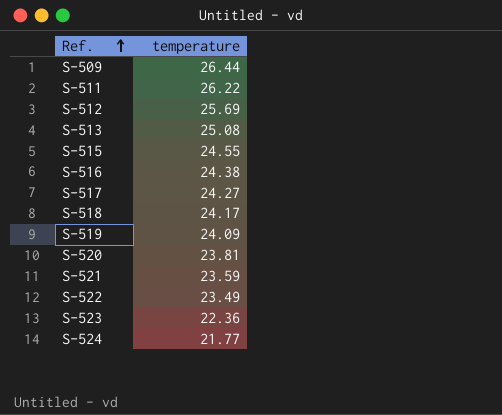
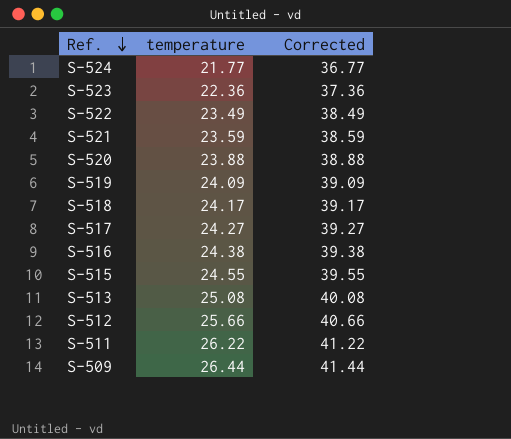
row order: Ref. ascending -> Ref. descending
column Corrected | formula: none -> [temperature] + 15
S-520 | temperature: 23.81 -> 23.88
S-512 | temperature: 25.69 -> 25.66

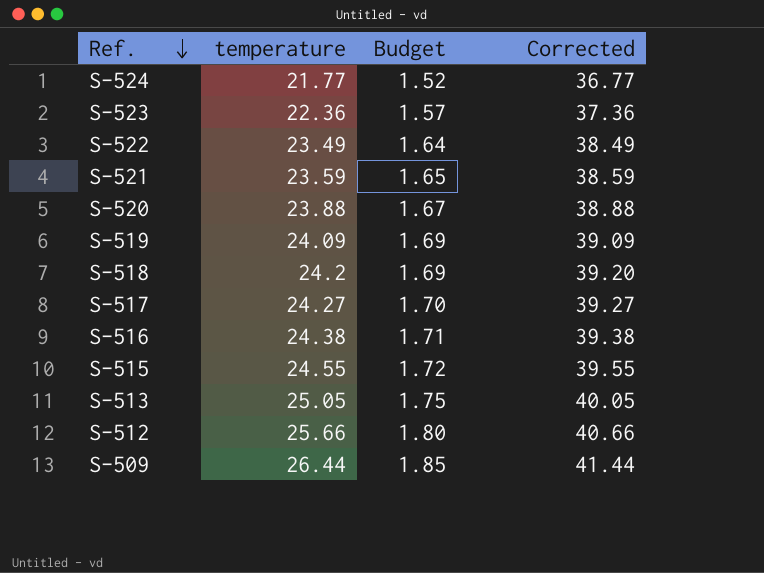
column Budget | formula: none -> [temperature] * 0.07
row S-511: 26.22 | 41.22 -> none
S-518 | temperature: 24.17 -> 24.2
S-518 | Corrected: 39.17 -> 39.20
S-513 | temperature: 25.08 -> 25.05
S-513 | Corrected: 40.08 -> 40.05

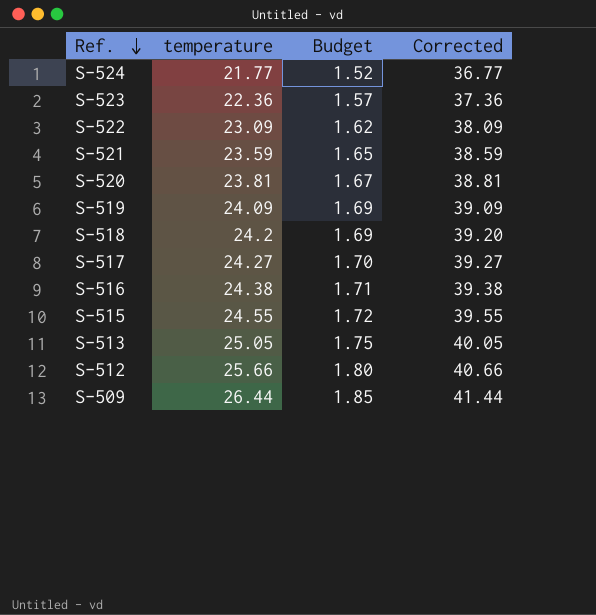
S-522 | temperature: 23.49 -> 23.09
S-522 | Budget: 1.64 -> 1.62
S-522 | Corrected: 38.49 -> 38.09
S-520 | temperature: 23.88 -> 23.81
S-520 | Corrected: 38.88 -> 38.81

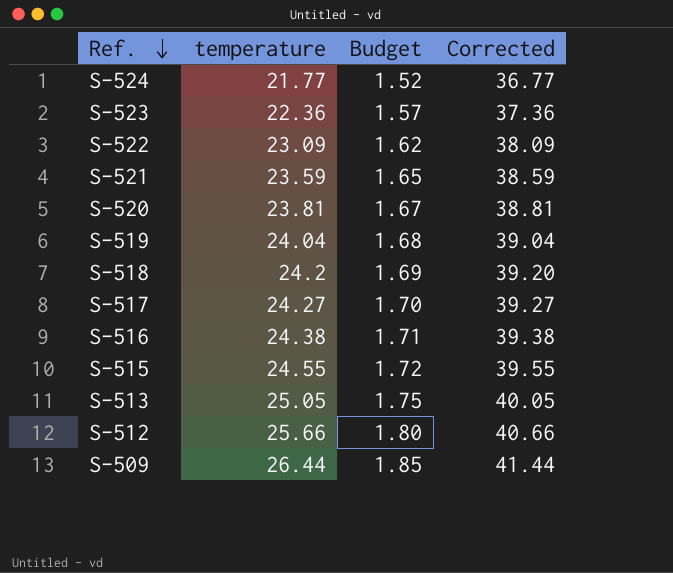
S-519 | temperature: 24.09 -> 24.04
S-519 | Budget: 1.69 -> 1.68
S-519 | Corrected: 39.09 -> 39.04

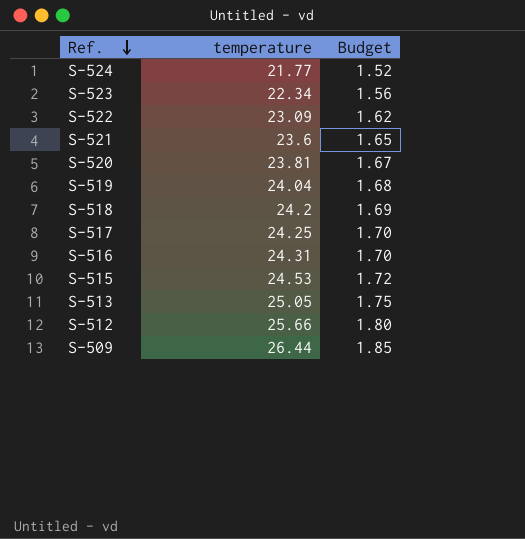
column Corrected | formula: [temperature] + 15 -> none
S-523 | temperature: 22.36 -> 22.34
S-523 | Budget: 1.57 -> 1.56
S-521 | temperature: 23.59 -> 23.6
S-517 | temperature: 24.27 -> 24.25
S-516 | temperature: 24.38 -> 24.31
S-516 | Budget: 1.71 -> 1.70
S-515 | temperature: 24.55 -> 24.53

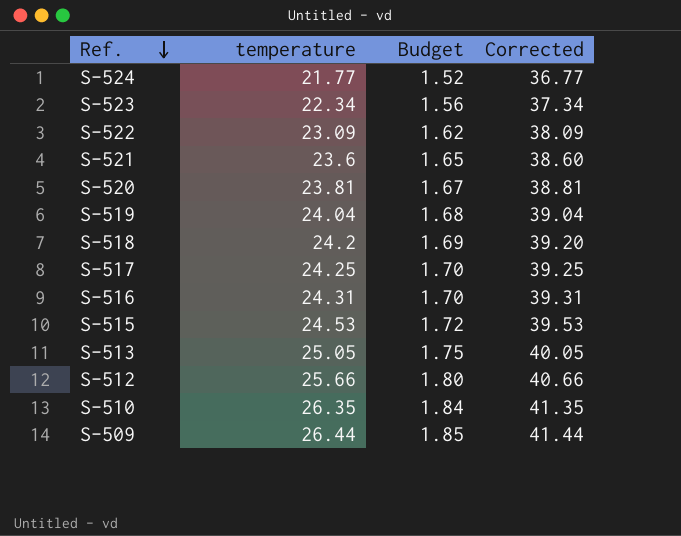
column Corrected | formula: none -> [temperature] + 15
row S-510: none -> 26.35 | 1.84 | 41.35

